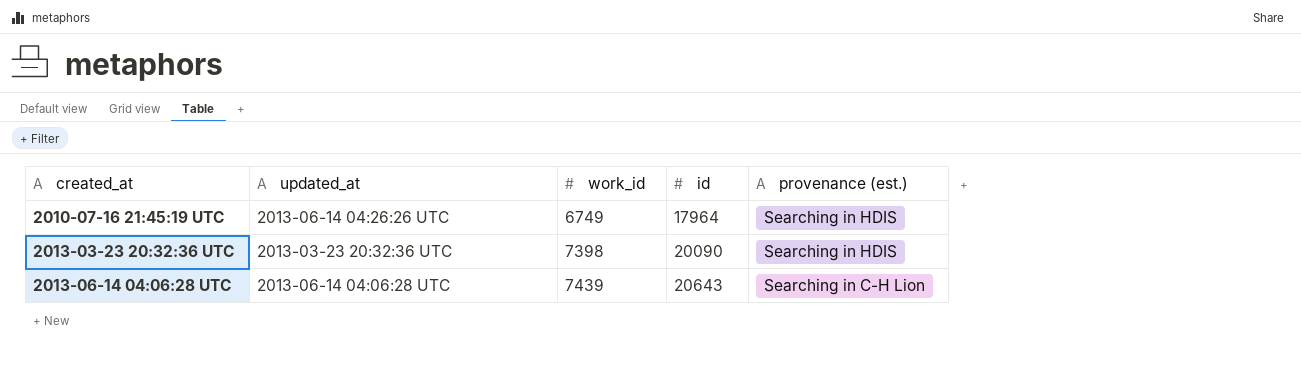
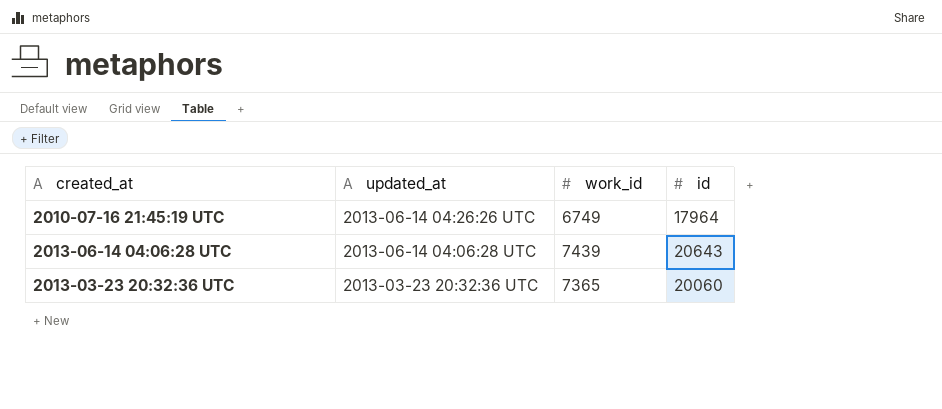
row order: created_at ascending -> updated_at descending
column provenance (est.) | position: 5 -> none
2013-03-23 20:32:36 UTC | work_id: 7398 -> 7365
2013-03-23 20:32:36 UTC | id: 20090 -> 20060

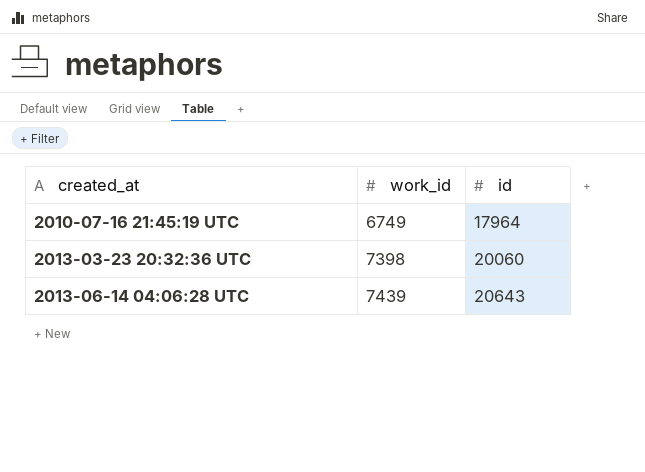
row order: updated_at descending -> created_at ascending
column updated_at | position: 2 -> none
2013-03-23 20:32:36 UTC | work_id: 7365 -> 7398

